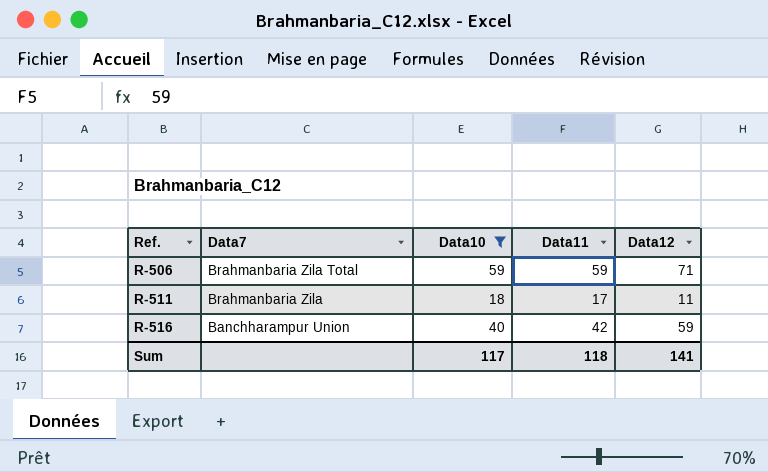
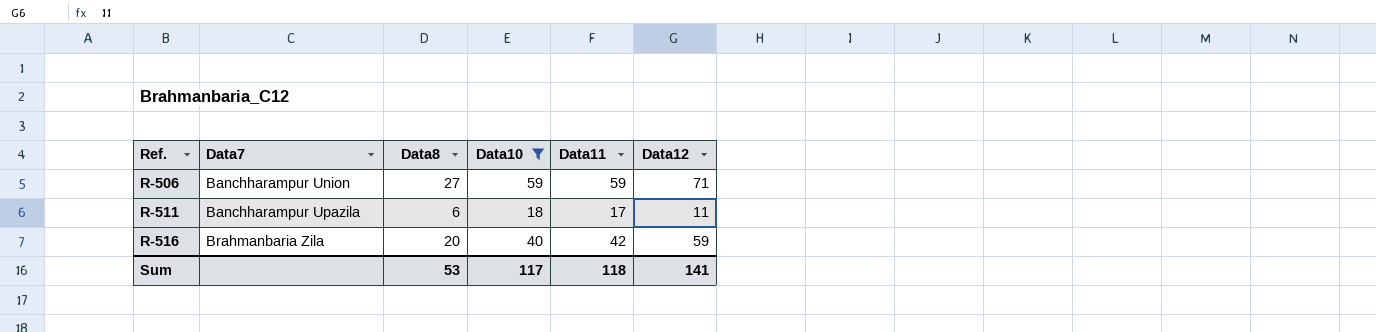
column Data8 | position: none -> 3
R-506 | Data7: Brahmanbaria Zila Total -> Banchharampur Union
R-511 | Data7: Brahmanbaria Zila -> Banchharampur Upazila
R-516 | Data7: Banchharampur Union -> Brahmanbaria Zila

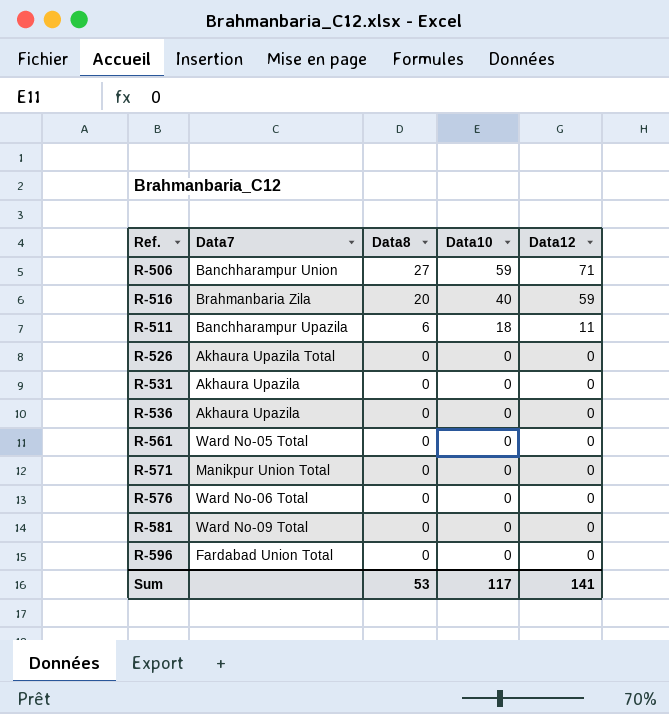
filter: Data10 != 0 -> none
row order: Ref. ascending -> Data8 descending
column Data11 | position: 5 -> none

